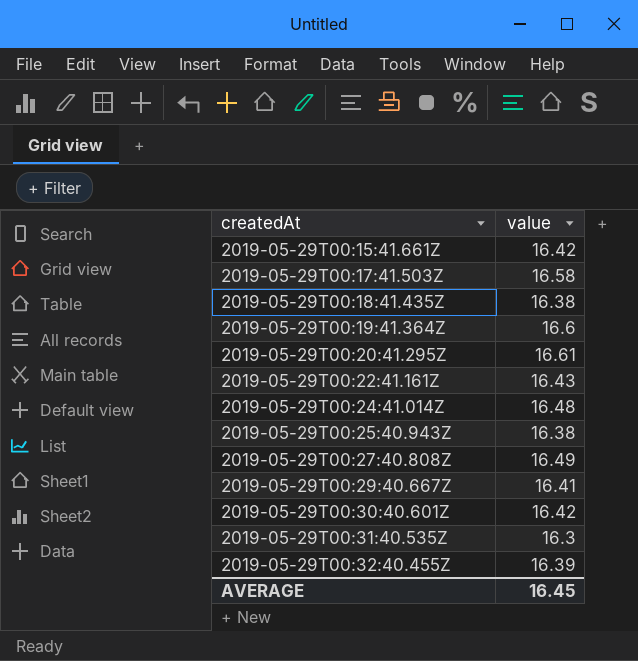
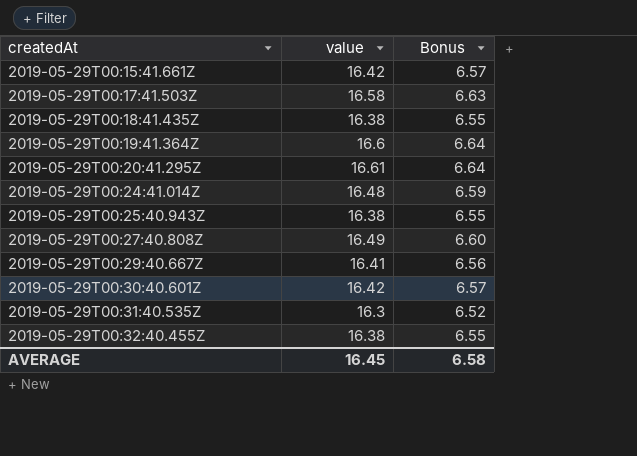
column Bonus | formula: none -> [value] * 0.4
row 2019-05-29T00:22:41.161Z: 16.43 -> none
2019-05-29T00:32:40.455Z | value: 16.39 -> 16.38

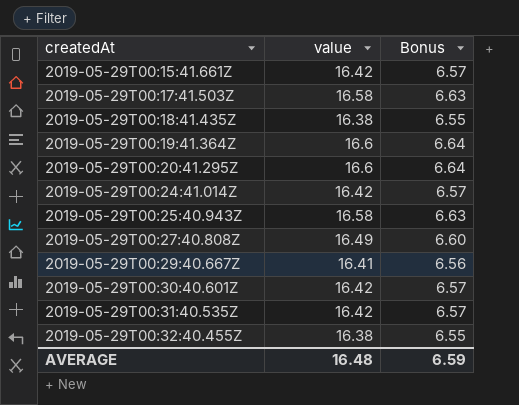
2019-05-29T00:20:41.295Z | value: 16.61 -> 16.6
2019-05-29T00:24:41.014Z | value: 16.48 -> 16.42
2019-05-29T00:24:41.014Z | Bonus: 6.59 -> 6.57
2019-05-29T00:25:40.943Z | value: 16.38 -> 16.58
2019-05-29T00:25:40.943Z | Bonus: 6.55 -> 6.63
2019-05-29T00:31:40.535Z | value: 16.3 -> 16.42
2019-05-29T00:31:40.535Z | Bonus: 6.52 -> 6.57
AVERAGE | value: 16.45 -> 16.48
AVERAGE | Bonus: 6.58 -> 6.59

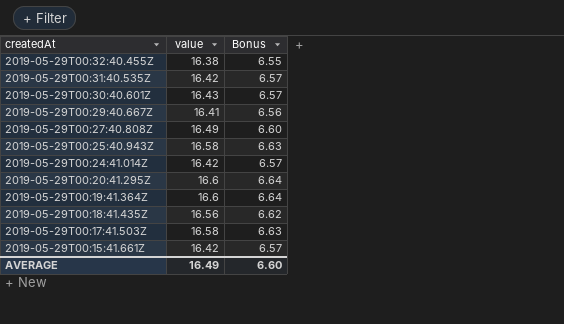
row order: createdAt ascending -> createdAt descending
2019-05-29T00:30:40.601Z | value: 16.42 -> 16.43
2019-05-29T00:18:41.435Z | value: 16.38 -> 16.56
2019-05-29T00:18:41.435Z | Bonus: 6.55 -> 6.62
AVERAGE | value: 16.48 -> 16.49
AVERAGE | Bonus: 6.59 -> 6.60

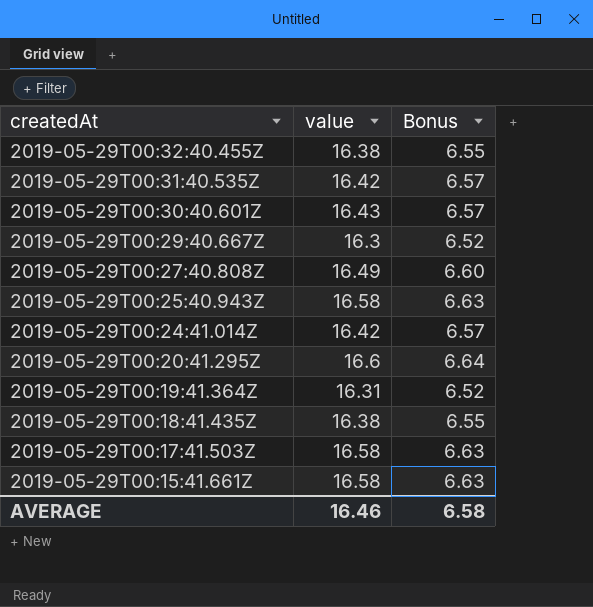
2019-05-29T00:29:40.667Z | value: 16.41 -> 16.3
2019-05-29T00:29:40.667Z | Bonus: 6.56 -> 6.52
2019-05-29T00:19:41.364Z | value: 16.6 -> 16.31
2019-05-29T00:19:41.364Z | Bonus: 6.64 -> 6.52
2019-05-29T00:18:41.435Z | value: 16.56 -> 16.38
2019-05-29T00:18:41.435Z | Bonus: 6.62 -> 6.55
2019-05-29T00:15:41.661Z | value: 16.42 -> 16.58
2019-05-29T00:15:41.661Z | Bonus: 6.57 -> 6.63
AVERAGE | value: 16.49 -> 16.46
AVERAGE | Bonus: 6.60 -> 6.58

